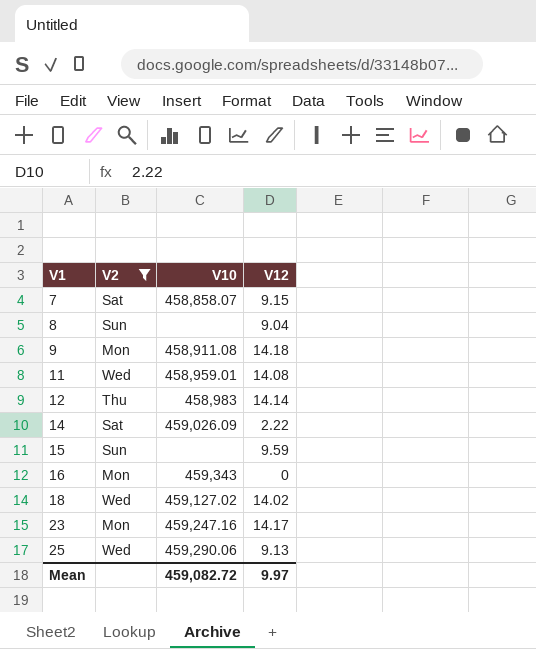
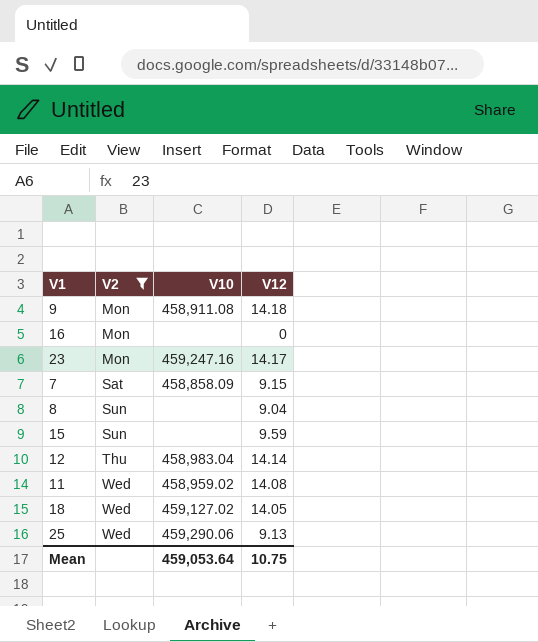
row order: V1 ascending -> V2 ascending
row 14: Sat | 459,026.09 | 2.22 -> none
16 | V10: 459,343 -> none
7 | V10: 458,858.07 -> 458,858.09
12 | V10: 458,983 -> 458,983.04
11 | V10: 458,959.01 -> 458,959.02
18 | V12: 14.02 -> 14.05
Mean | V10: 459,082.72 -> 459,053.64
Mean | V12: 9.97 -> 10.75

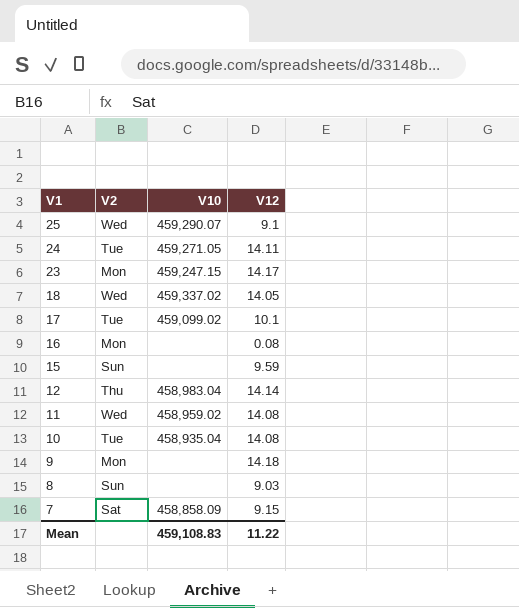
filter: V2 != Tue -> none
row order: V2 ascending -> V1 descending
25 | V10: 459,290.06 -> 459,290.07
25 | V12: 9.13 -> 9.1
23 | V10: 459,247.16 -> 459,247.15
18 | V10: 459,127.02 -> 459,337.02
16 | V12: 0 -> 0.08
9 | V10: 458,911.08 -> none
8 | V12: 9.04 -> 9.03
Mean | V10: 459,053.64 -> 459,108.83
Mean | V12: 10.75 -> 11.22

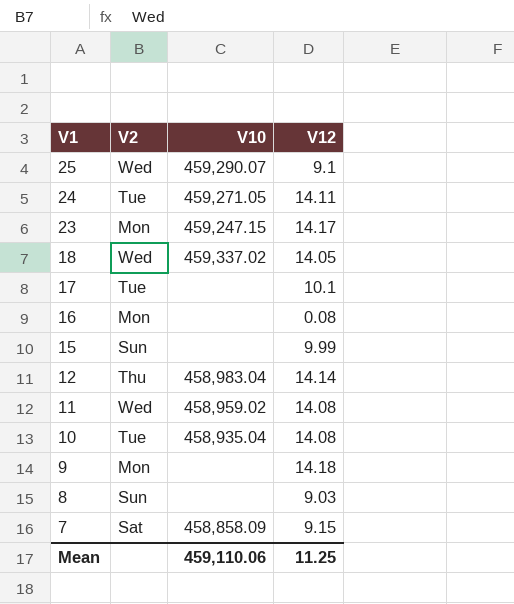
17 | V10: 459,099.02 -> none
15 | V12: 9.59 -> 9.99
Mean | V10: 459,108.83 -> 459,110.06
Mean | V12: 11.22 -> 11.25

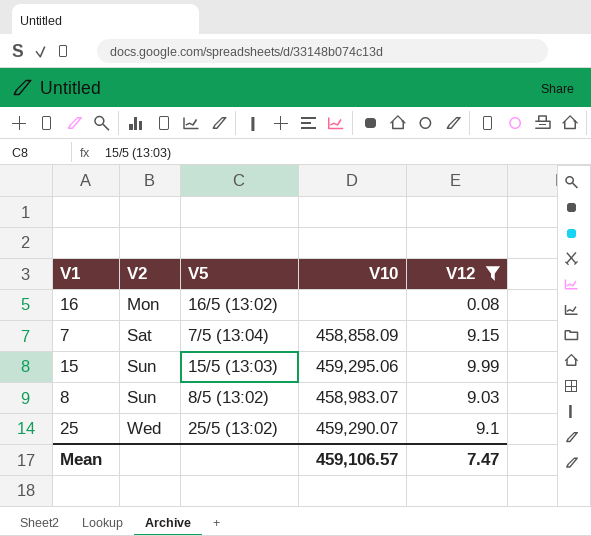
filter: none -> V12 <= 9.99
row order: V1 descending -> V2 ascending
column V5 | position: none -> 3
15 | V10: none -> 459,295.06
8 | V10: none -> 458,983.07
Mean | V10: 459,110.06 -> 459,106.57
Mean | V12: 11.25 -> 7.47

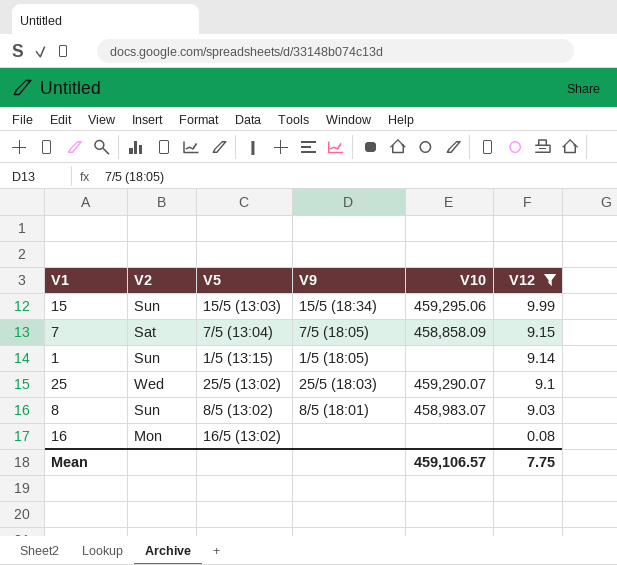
row order: V2 ascending -> V12 descending
column V9 | position: none -> 4
row 1: none -> Sun | 1/5 (13:15) | 1/5 (18:05) | none | 9.14
Mean | V12: 7.47 -> 7.75

